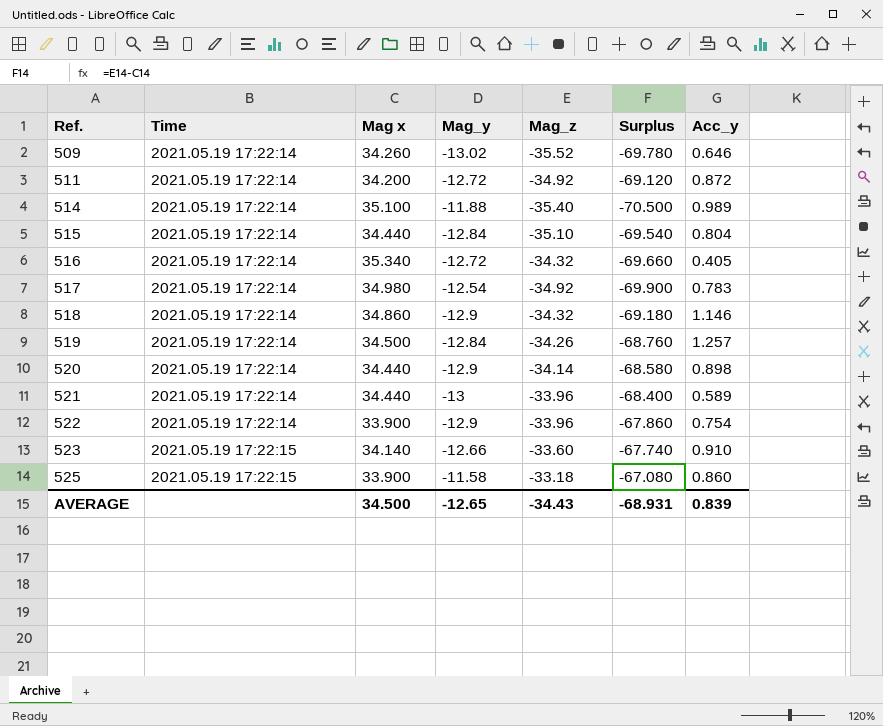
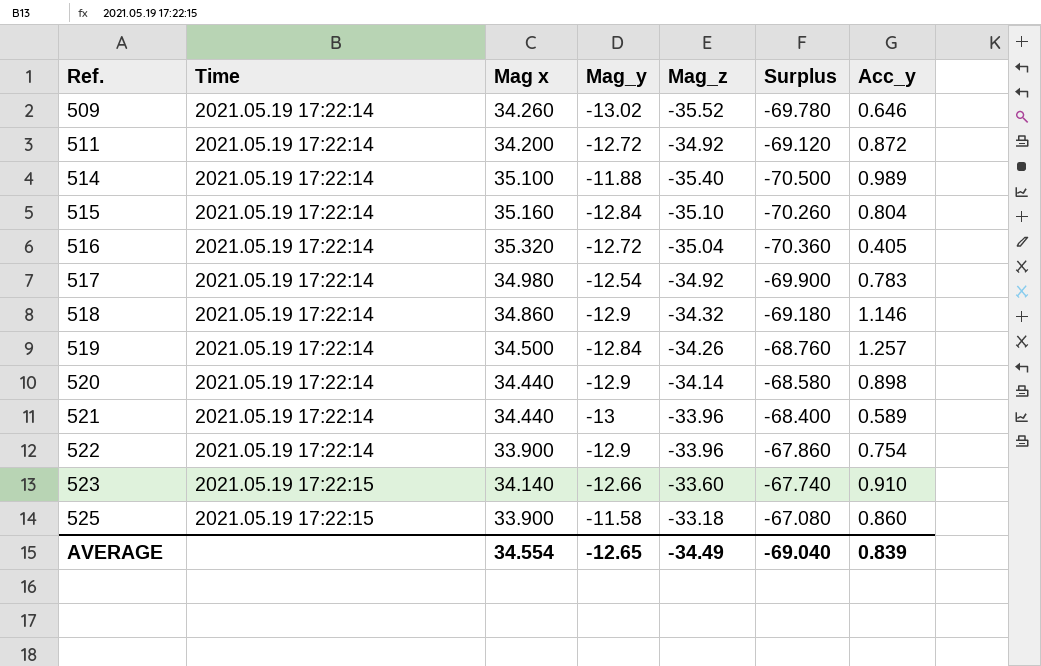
515 | Mag x: 34.440 -> 35.160
515 | Surplus: -69.540 -> -70.260
516 | Mag x: 35.340 -> 35.320
516 | Mag_z: -34.32 -> -35.04
516 | Surplus: -69.660 -> -70.360
AVERAGE | Mag x: 34.500 -> 34.554
AVERAGE | Mag_z: -34.43 -> -34.49
AVERAGE | Surplus: -68.931 -> -69.040

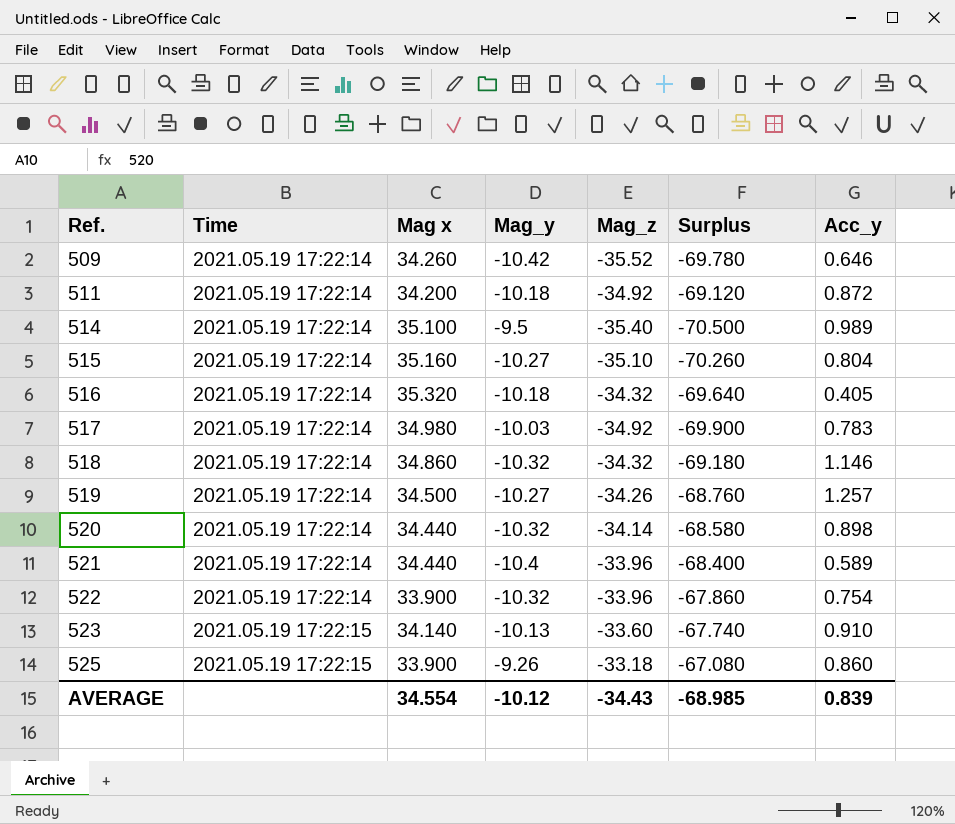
509 | Mag_y: -13.02 -> -10.42
511 | Mag_y: -12.72 -> -10.18
514 | Mag_y: -11.88 -> -9.5
515 | Mag_y: -12.84 -> -10.27
516 | Mag_y: -12.72 -> -10.18
516 | Mag_z: -35.04 -> -34.32
516 | Surplus: -70.360 -> -69.640
517 | Mag_y: -12.54 -> -10.03
518 | Mag_y: -12.9 -> -10.32
519 | Mag_y: -12.84 -> -10.27
520 | Mag_y: -12.9 -> -10.32
521 | Mag_y: -13 -> -10.4
522 | Mag_y: -12.9 -> -10.32
523 | Mag_y: -12.66 -> -10.13
525 | Mag_y: -11.58 -> -9.26
AVERAGE | Mag_y: -12.65 -> -10.12
AVERAGE | Mag_z: -34.49 -> -34.43
AVERAGE | Surplus: -69.040 -> -68.985

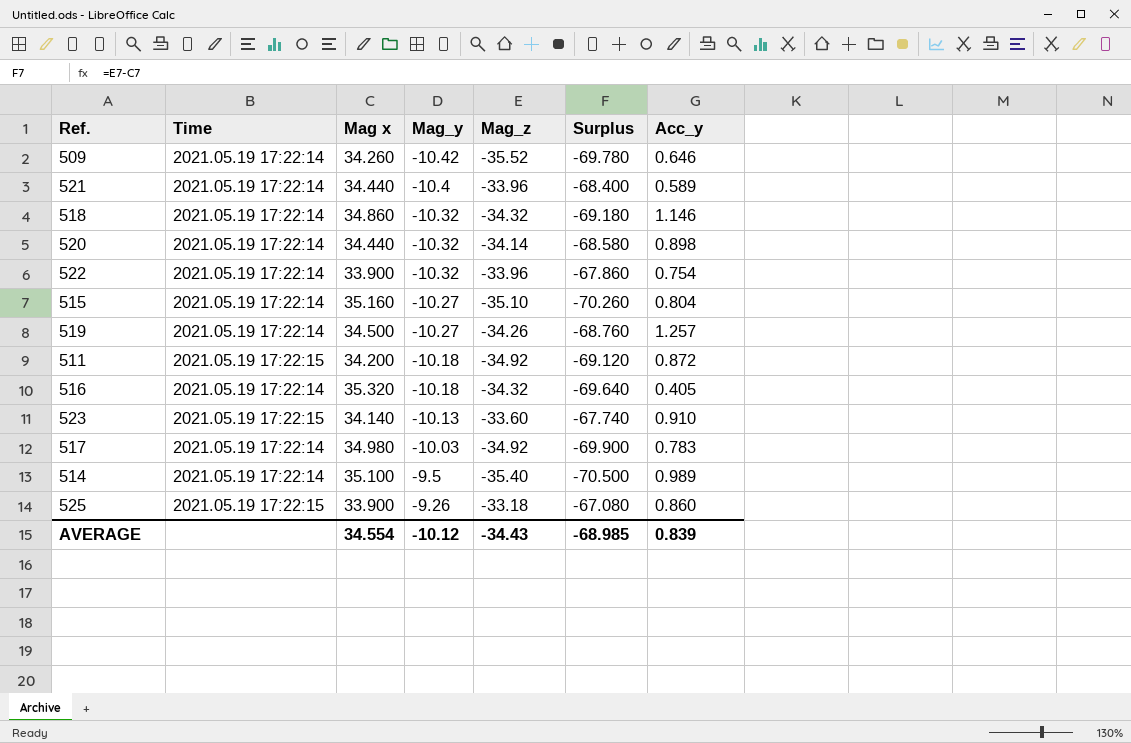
row order: Ref. ascending -> Mag_y ascending
511 | Time: 2021.05.19 17:22:14 -> 2021.05.19 17:22:15

